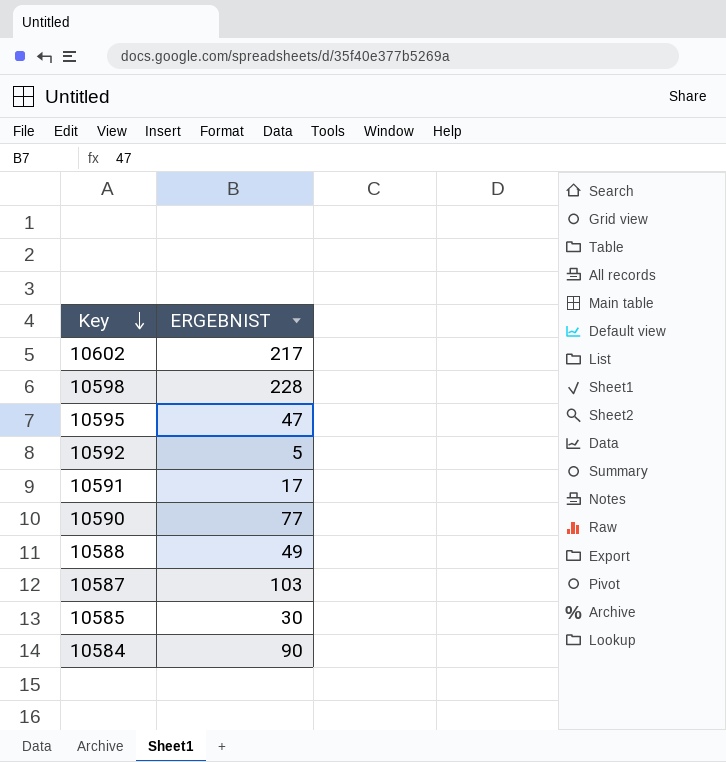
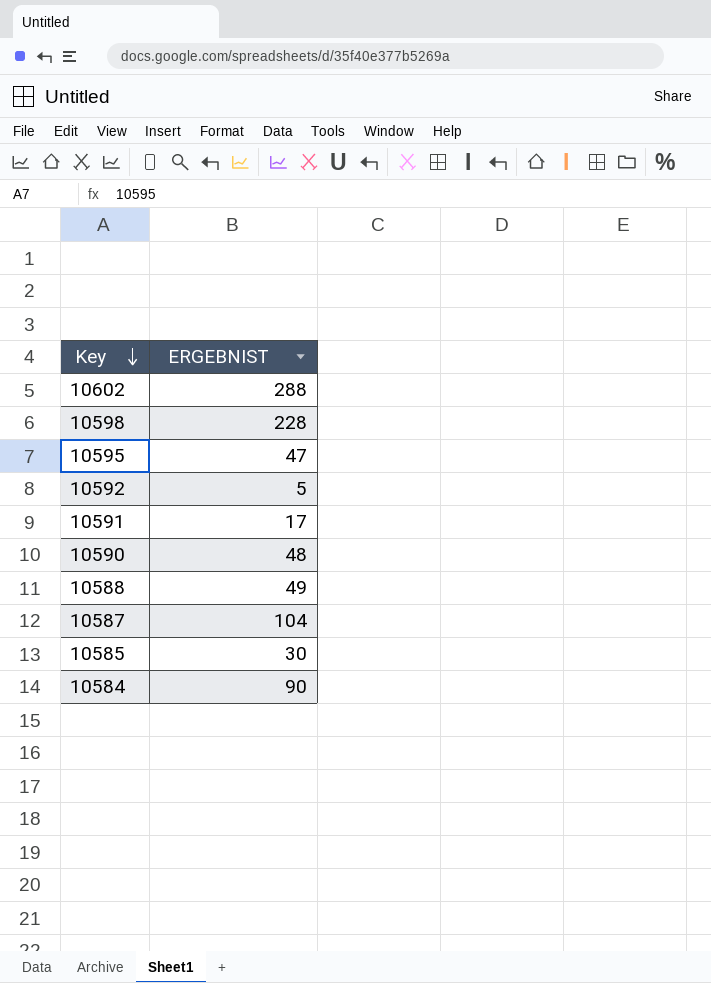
10602 | ERGEBNIST: 217 -> 288
10590 | ERGEBNIST: 77 -> 48
10587 | ERGEBNIST: 103 -> 104

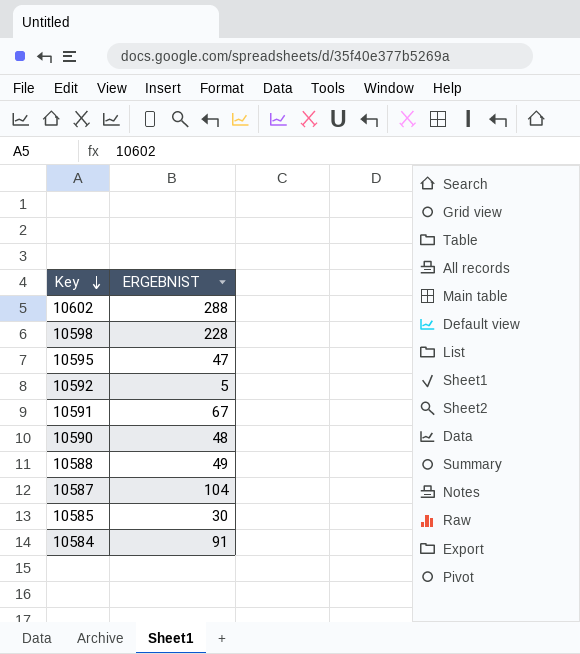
10591 | ERGEBNIST: 17 -> 67
10584 | ERGEBNIST: 90 -> 91

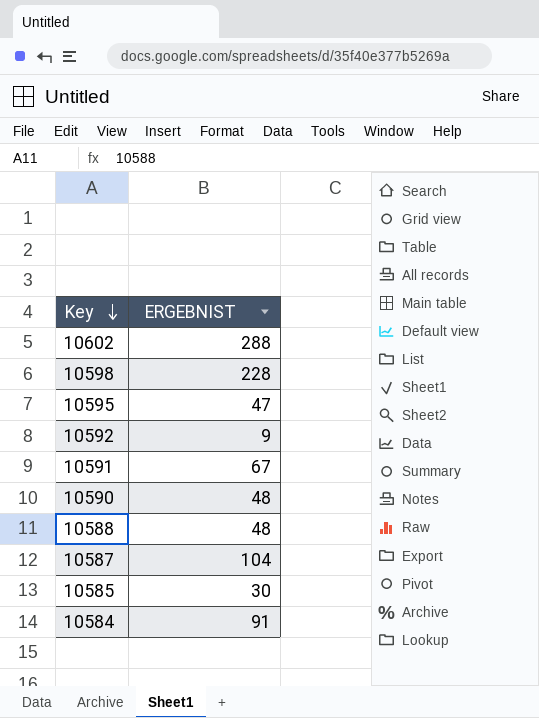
10592 | ERGEBNIST: 5 -> 9
10588 | ERGEBNIST: 49 -> 48

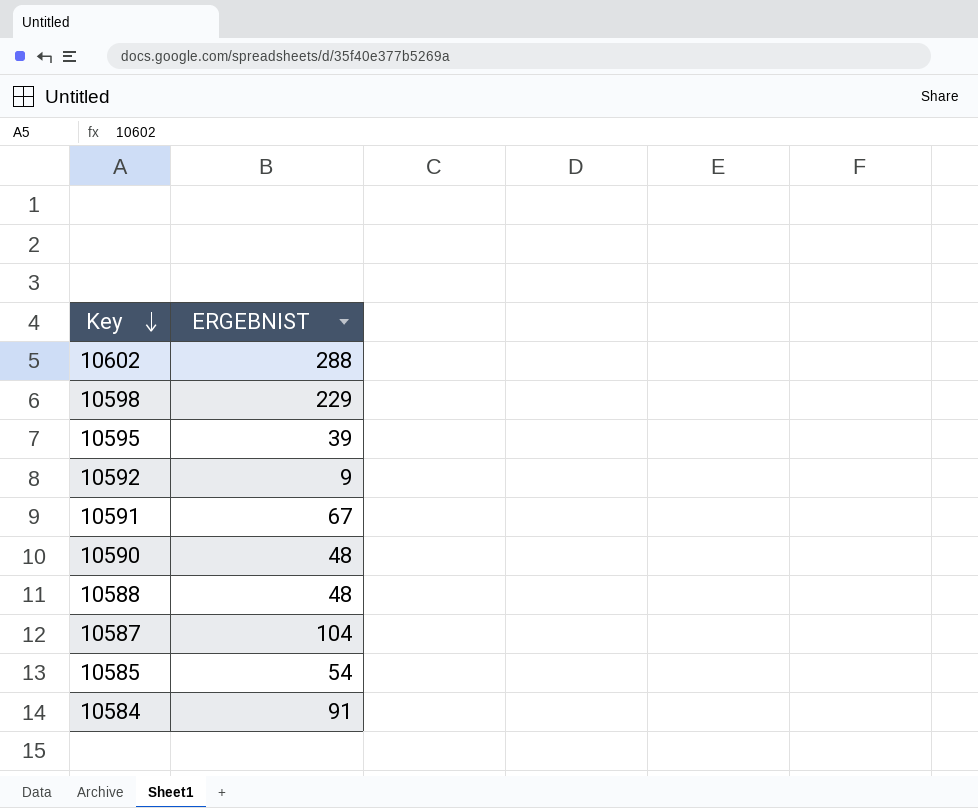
10598 | ERGEBNIST: 228 -> 229
10595 | ERGEBNIST: 47 -> 39
10585 | ERGEBNIST: 30 -> 54

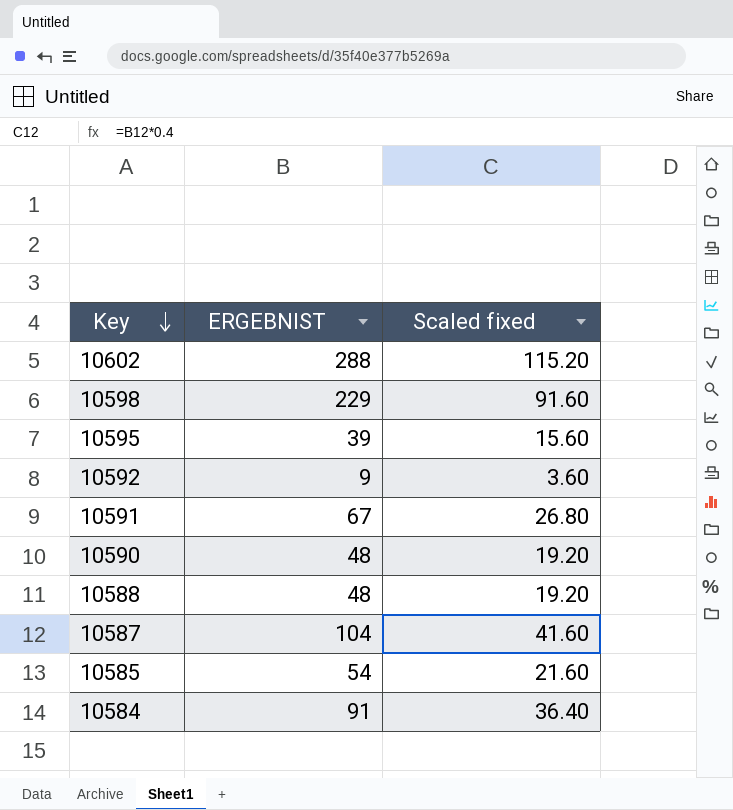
column Scaled fixed | formula: none -> [ERGEBNIST] * 0.4

